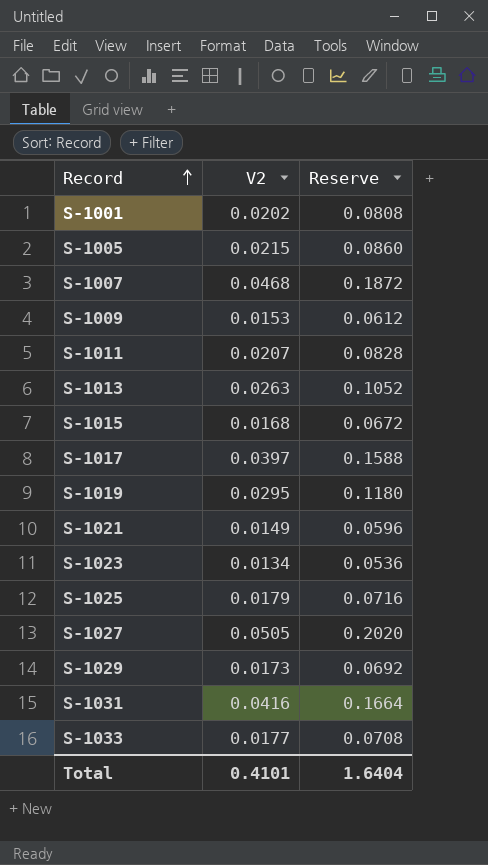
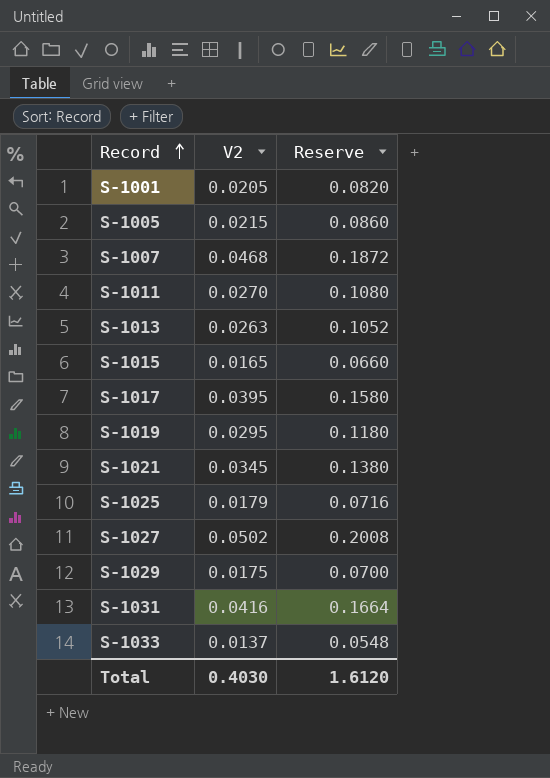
row S-1009: 0.0153 | 0.0612 -> none
row S-1023: 0.0134 | 0.0536 -> none
S-1001 | V2: 0.0202 -> 0.0205
S-1001 | Reserve: 0.0808 -> 0.0820
S-1011 | V2: 0.0207 -> 0.0270
S-1011 | Reserve: 0.0828 -> 0.1080
S-1015 | V2: 0.0168 -> 0.0165
S-1015 | Reserve: 0.0672 -> 0.0660
S-1017 | V2: 0.0397 -> 0.0395
S-1017 | Reserve: 0.1588 -> 0.1580
S-1021 | V2: 0.0149 -> 0.0345
S-1021 | Reserve: 0.0596 -> 0.1380
S-1027 | V2: 0.0505 -> 0.0502
S-1027 | Reserve: 0.2020 -> 0.2008
S-1029 | V2: 0.0173 -> 0.0175
S-1029 | Reserve: 0.0692 -> 0.0700
S-1033 | V2: 0.0177 -> 0.0137
S-1033 | Reserve: 0.0708 -> 0.0548
Total | V2: 0.4101 -> 0.4030
Total | Reserve: 1.6404 -> 1.6120

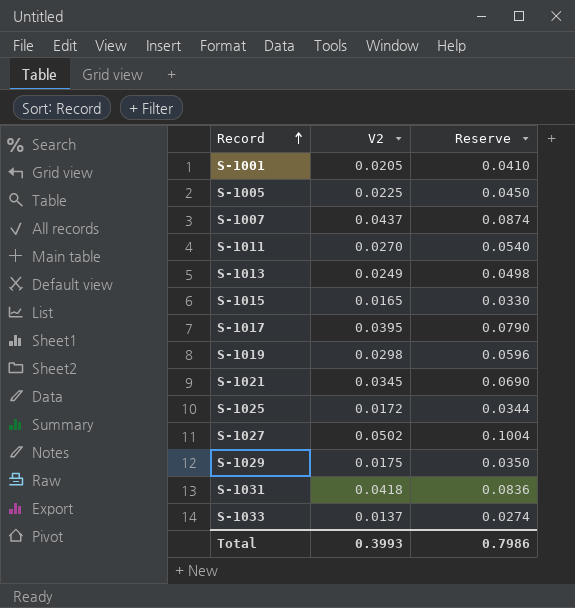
column Reserve | formula: [V2] * 4 -> [V2] * 2
S-1005 | V2: 0.0215 -> 0.0225
S-1007 | V2: 0.0468 -> 0.0437
S-1013 | V2: 0.0263 -> 0.0249
S-1019 | V2: 0.0295 -> 0.0298
S-1025 | V2: 0.0179 -> 0.0172
S-1031 | V2: 0.0416 -> 0.0418
Total | V2: 0.4030 -> 0.3993
Total | Reserve: 1.6120 -> 0.7986

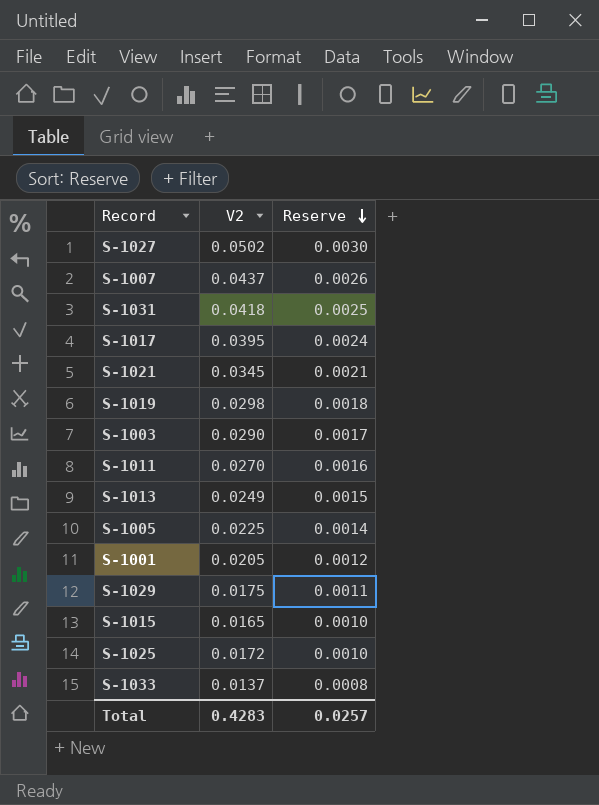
row order: Record ascending -> Reserve descending
column Reserve | formula: [V2] * 2 -> [V2] * 0.06
row S-1003: none -> 0.0290 | 0.0017
Total | V2: 0.3993 -> 0.4283
Total | Reserve: 0.7986 -> 0.0257

